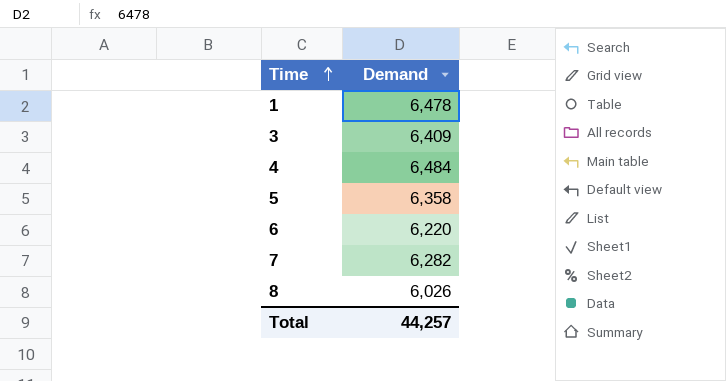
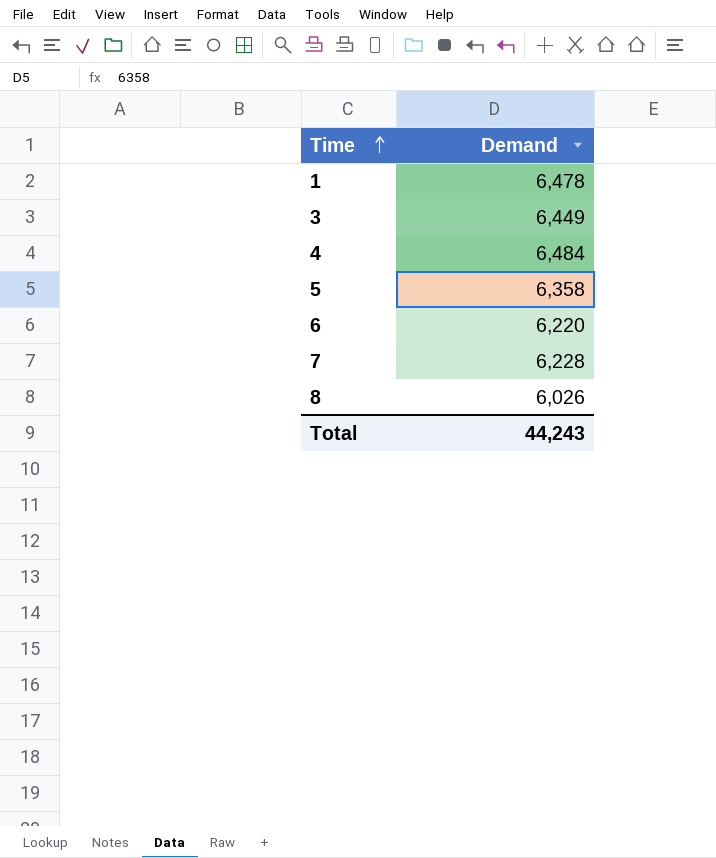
3 | Demand: 6,409 -> 6,449
7 | Demand: 6,282 -> 6,228
Total | Demand: 44,257 -> 44,243

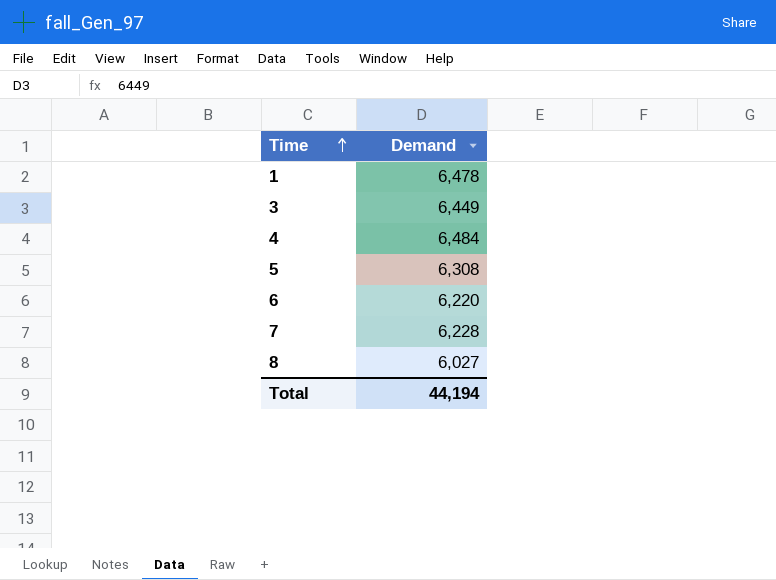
5 | Demand: 6,358 -> 6,308
8 | Demand: 6,026 -> 6,027
Total | Demand: 44,243 -> 44,194

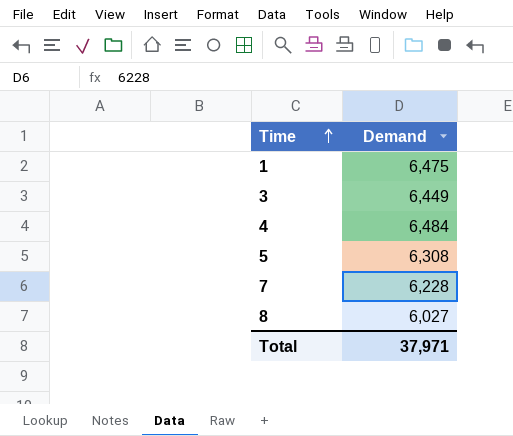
row 6: 6,220 -> none
1 | Demand: 6,478 -> 6,475
Total | Demand: 44,194 -> 37,971

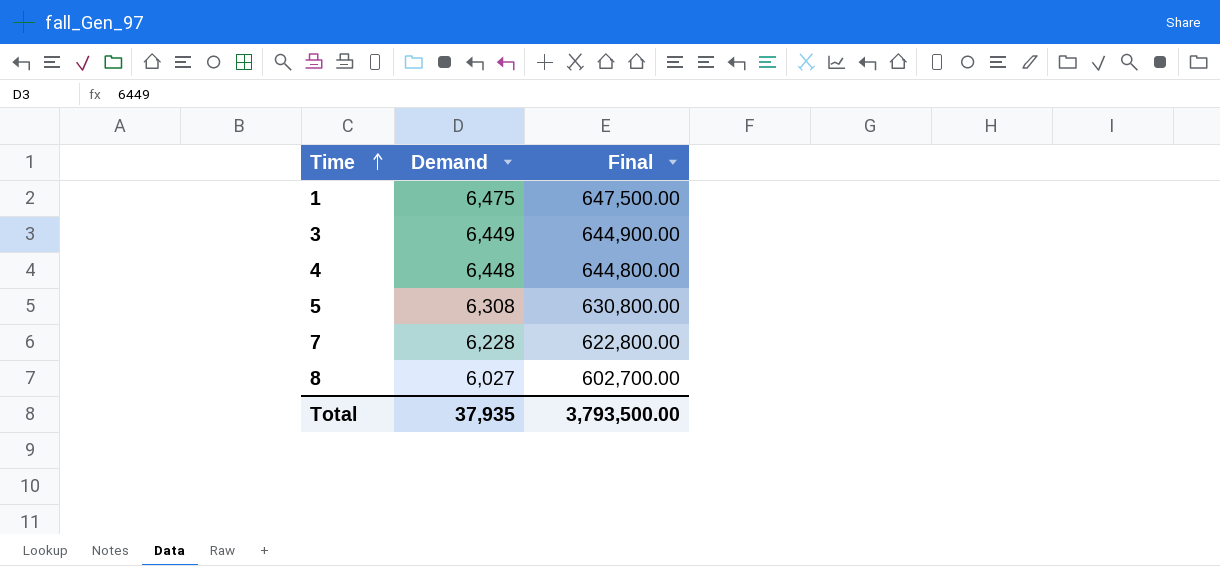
column Final | formula: none -> [Demand] * 100
4 | Demand: 6,484 -> 6,448
Total | Demand: 37,971 -> 37,935

